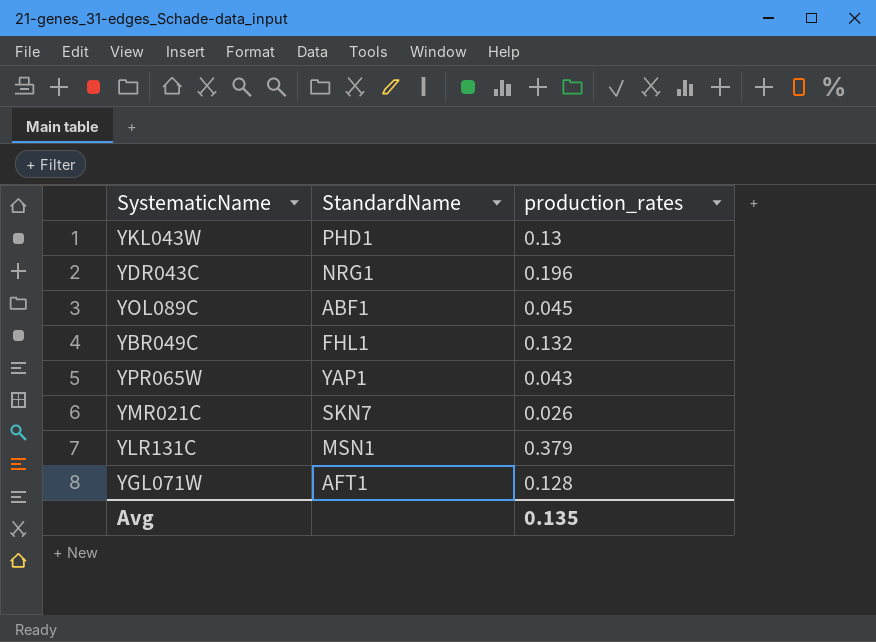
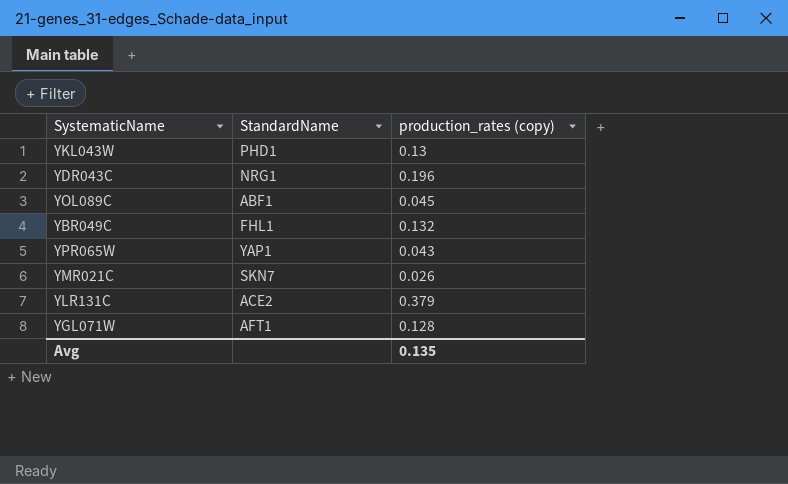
column name: production_rates -> production_rates (copy)
YLR131C | StandardName: MSN1 -> ACE2

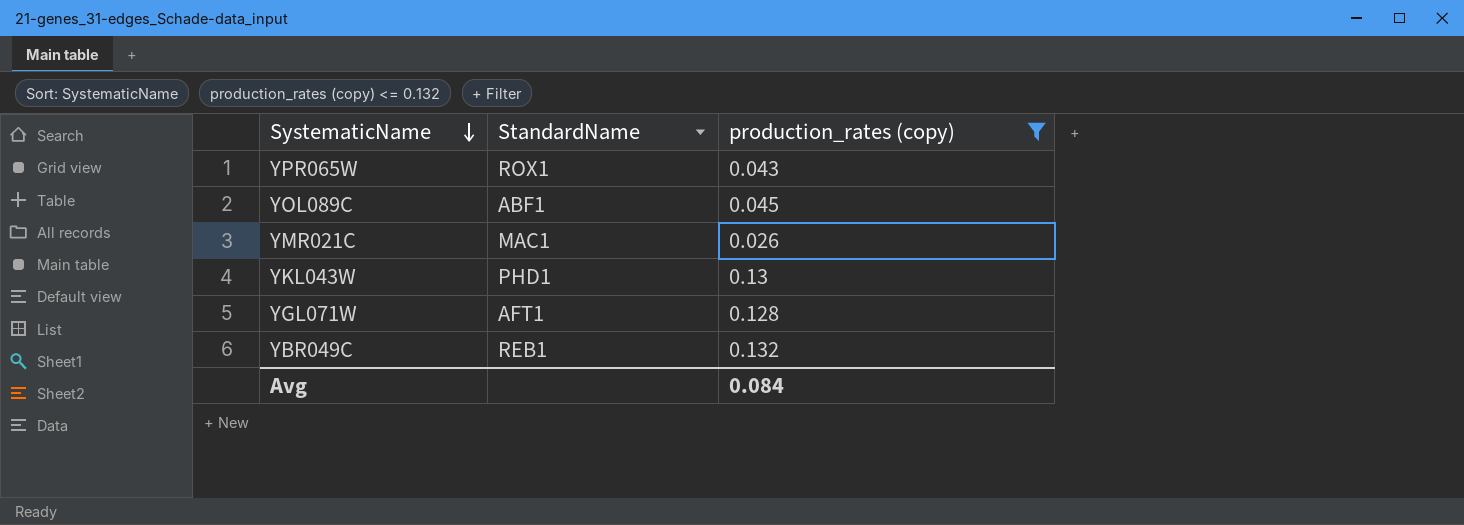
filter: none -> production_rates (copy) <= 0.132
row order: none -> SystematicName descending
YPR065W | StandardName: YAP1 -> ROX1
YMR021C | StandardName: SKN7 -> MAC1
YBR049C | StandardName: FHL1 -> REB1
Avg | production_rates (copy): 0.135 -> 0.084

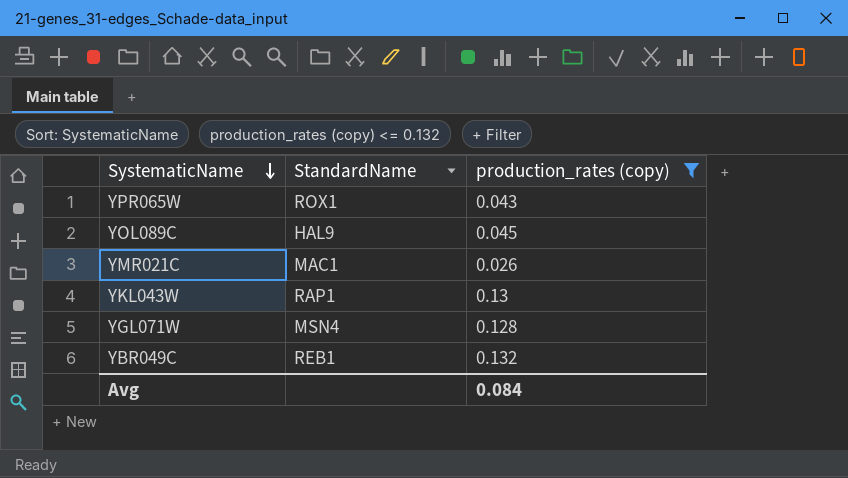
YOL089C | StandardName: ABF1 -> HAL9
YKL043W | StandardName: PHD1 -> RAP1
YGL071W | StandardName: AFT1 -> MSN4

